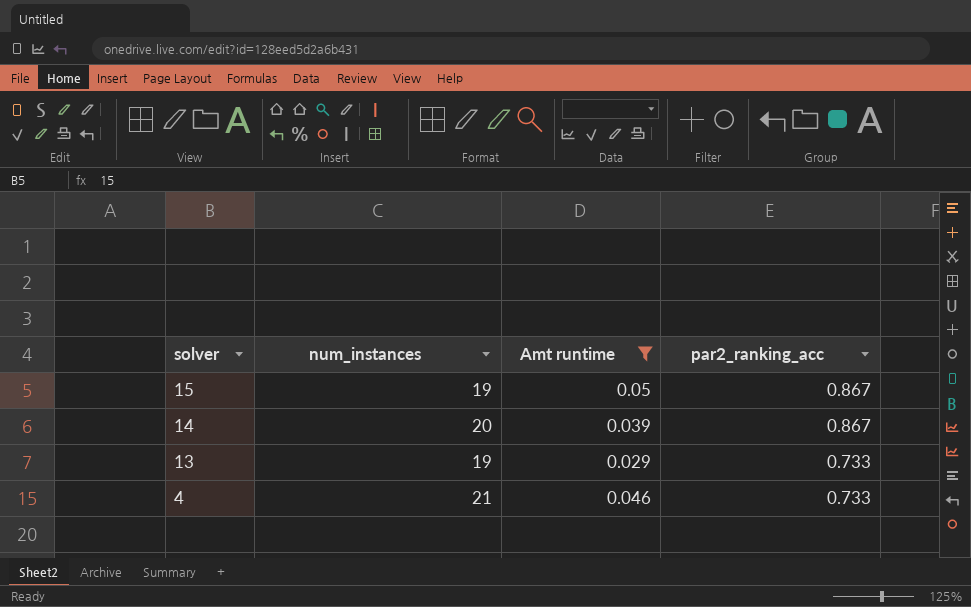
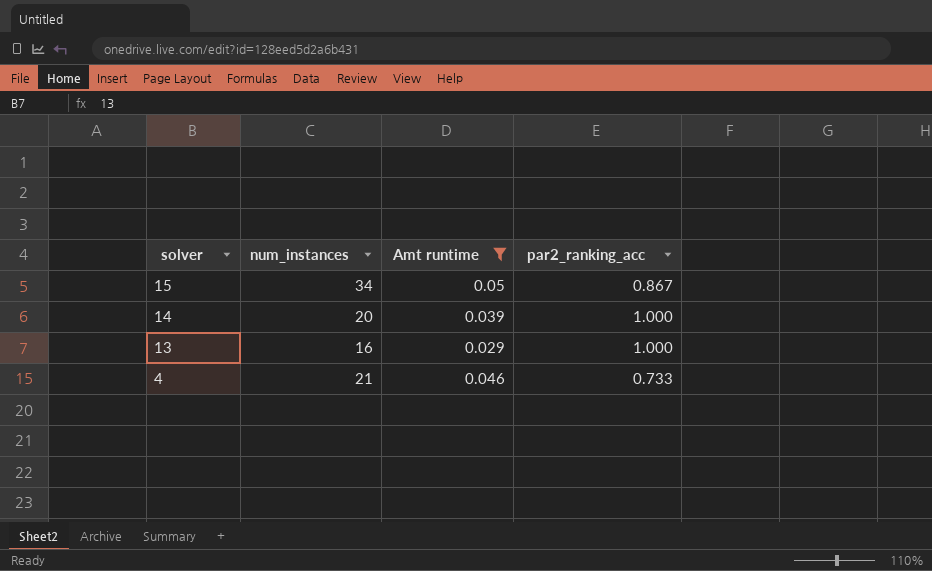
15 | num_instances: 19 -> 34
14 | par2_ranking_acc: 0.867 -> 1.000
13 | num_instances: 19 -> 16
13 | par2_ranking_acc: 0.733 -> 1.000

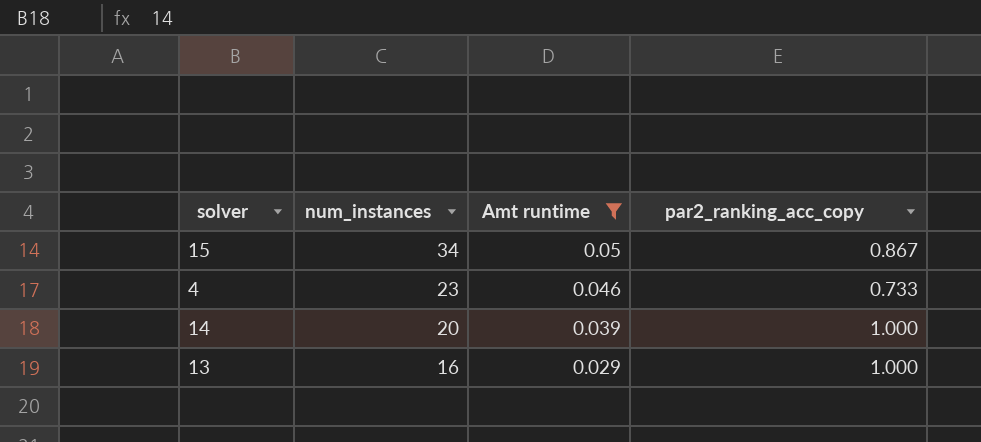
row order: solver descending -> num_instances descending
column name: par2_ranking_acc -> par2_ranking_acc_copy
4 | num_instances: 21 -> 23

